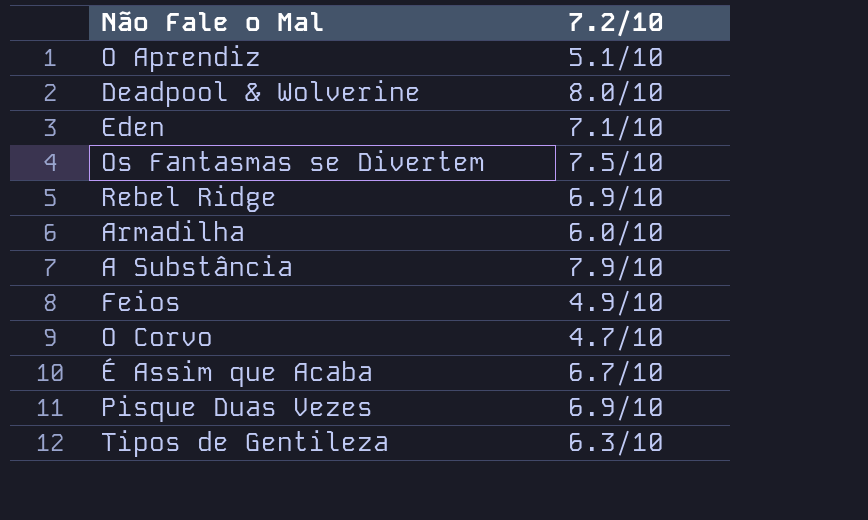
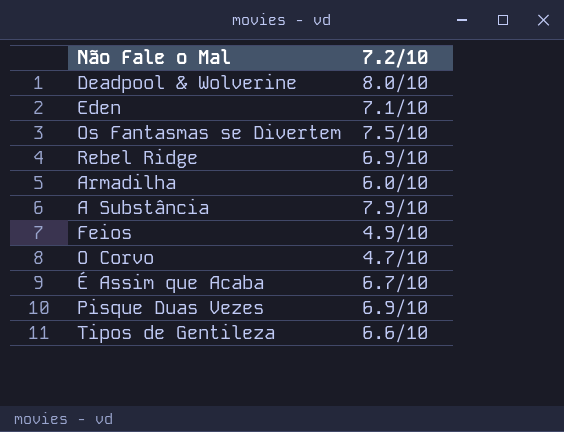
row O Aprendiz: 5.1/10 -> none
Tipos de Gentileza | 7.2/10: 6.3/10 -> 6.6/10

